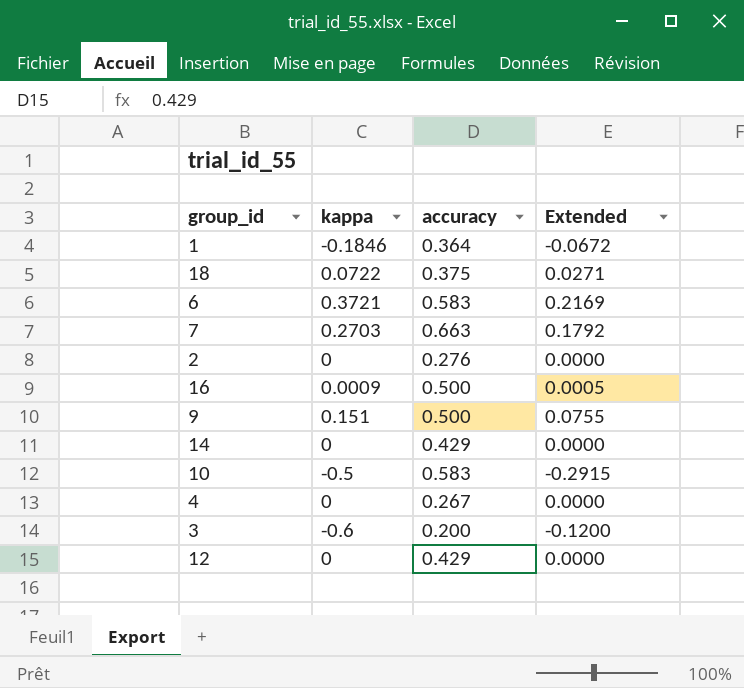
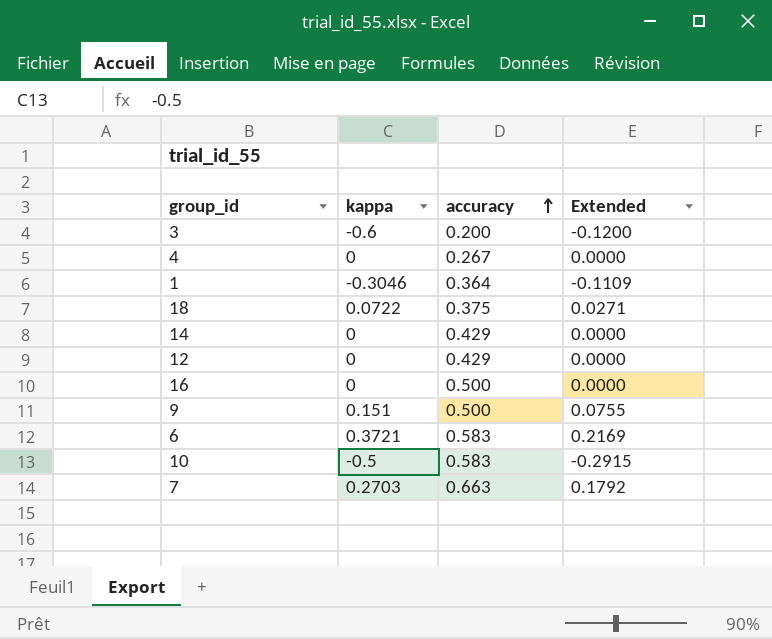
row order: none -> accuracy ascending
row 2: 0 | 0.276 | 0.0000 -> none
1 | kappa: -0.1846 -> -0.3046
1 | Extended: -0.0672 -> -0.1109
16 | kappa: 0.0009 -> 0
16 | Extended: 0.0005 -> 0.0000

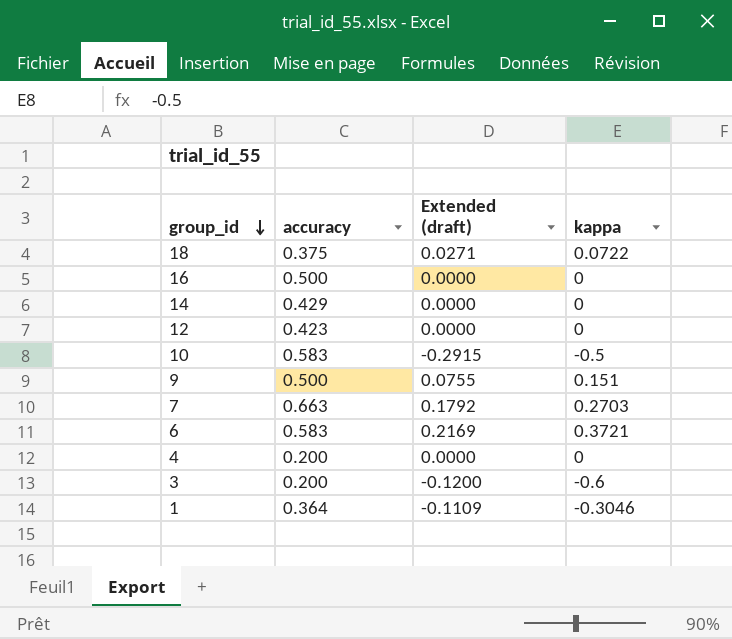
row order: accuracy ascending -> group_id descending
column name: Extended -> Extended (draft)
column kappa | position: 2 -> 4
12 | accuracy: 0.429 -> 0.423
4 | accuracy: 0.267 -> 0.200

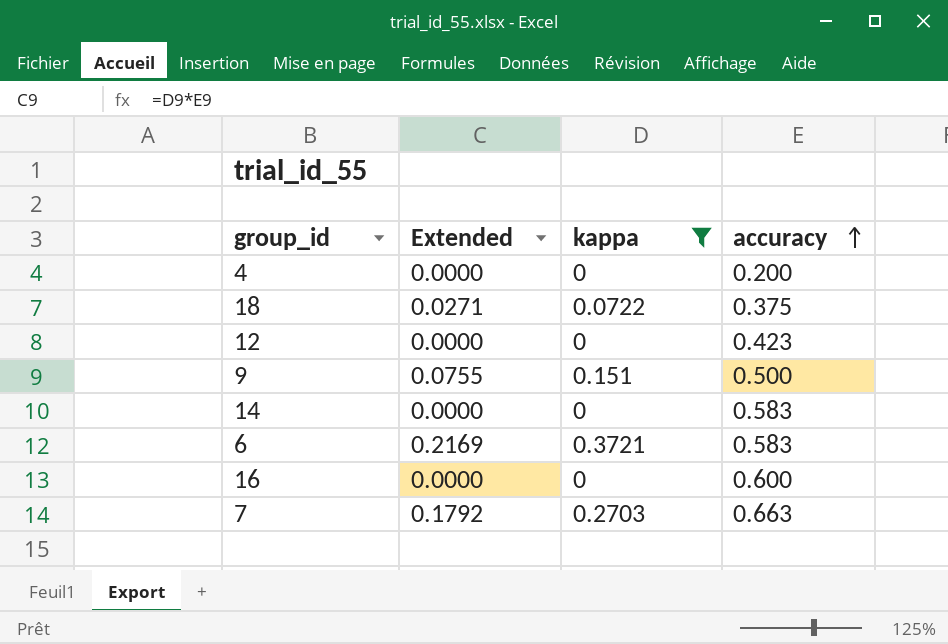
filter: none -> kappa >= 0
row order: group_id descending -> accuracy ascending
column name: Extended (draft) -> Extended
column accuracy | position: 2 -> 4
14 | accuracy: 0.429 -> 0.583
16 | accuracy: 0.500 -> 0.600

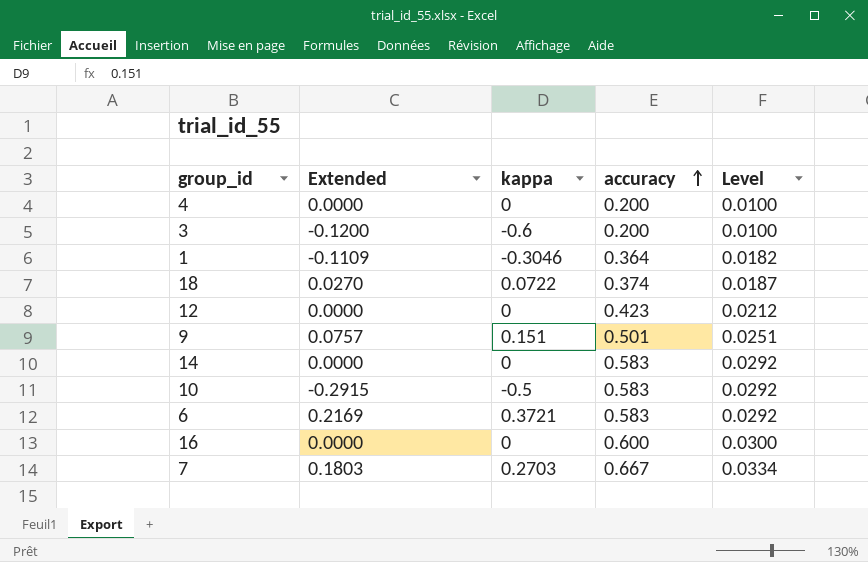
filter: kappa >= 0 -> none
column Level | formula: none -> [accuracy] * 0.05
18 | Extended: 0.0271 -> 0.0270
18 | accuracy: 0.375 -> 0.374
9 | Extended: 0.0755 -> 0.0757
9 | accuracy: 0.500 -> 0.501
7 | Extended: 0.1792 -> 0.1803
7 | accuracy: 0.663 -> 0.667

